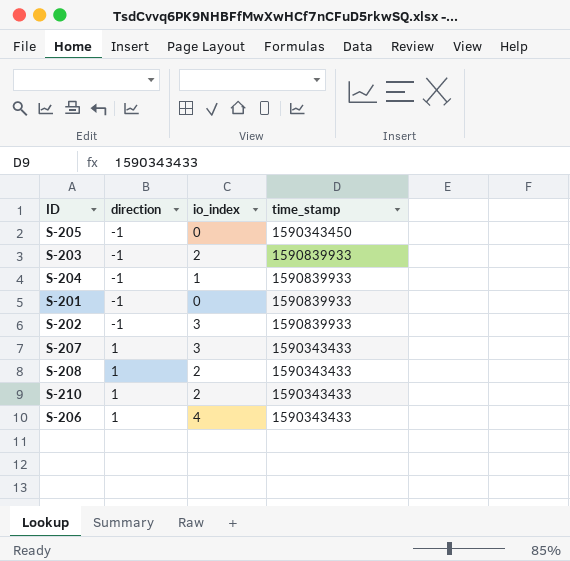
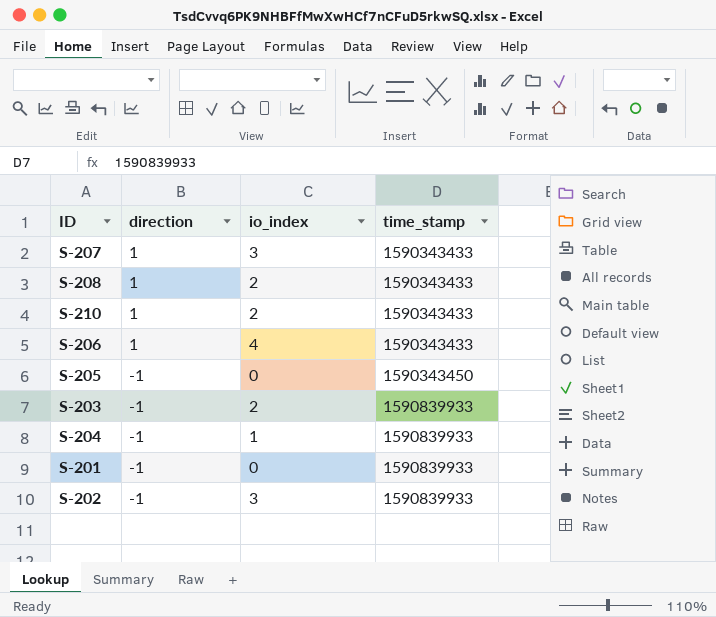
row order: direction ascending -> direction descending

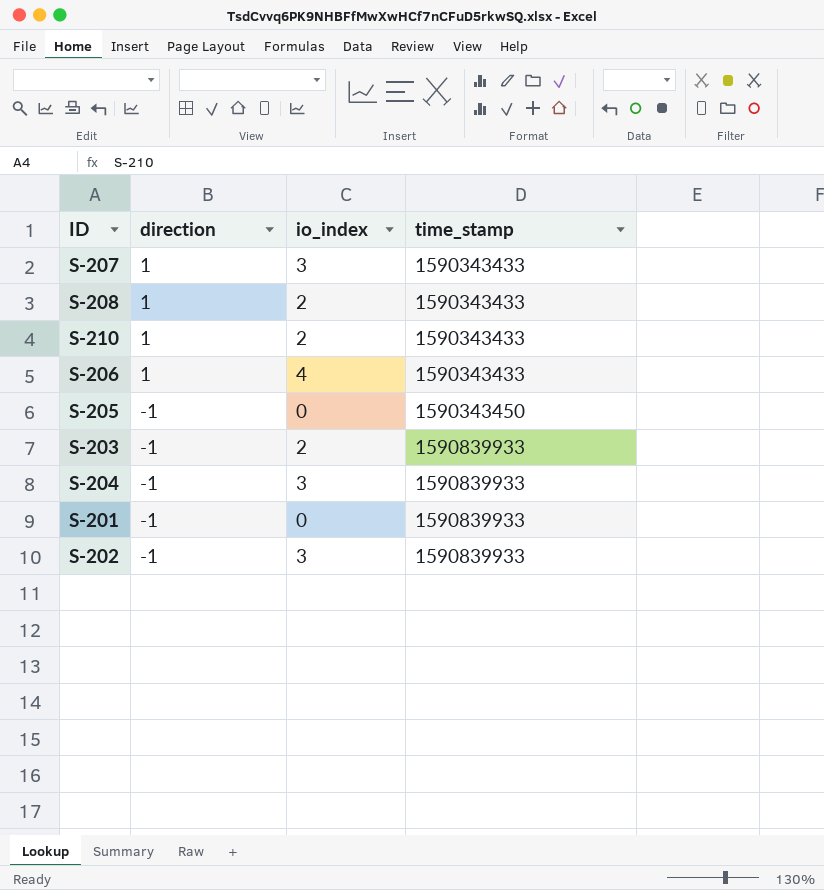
S-204 | io_index: 1 -> 3

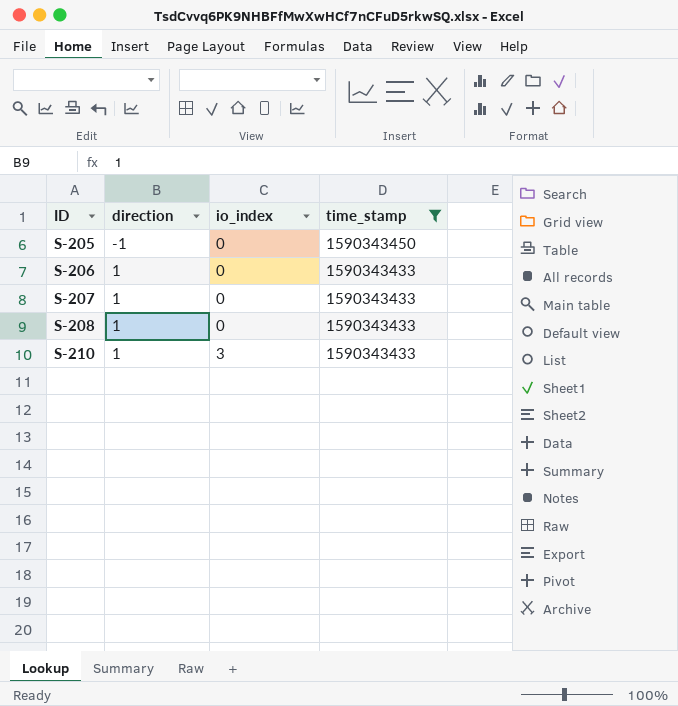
filter: none -> time_stamp != 1590839933
row order: direction descending -> ID ascending
S-206 | io_index: 4 -> 0
S-207 | io_index: 3 -> 0
S-208 | io_index: 2 -> 0
S-210 | io_index: 2 -> 3

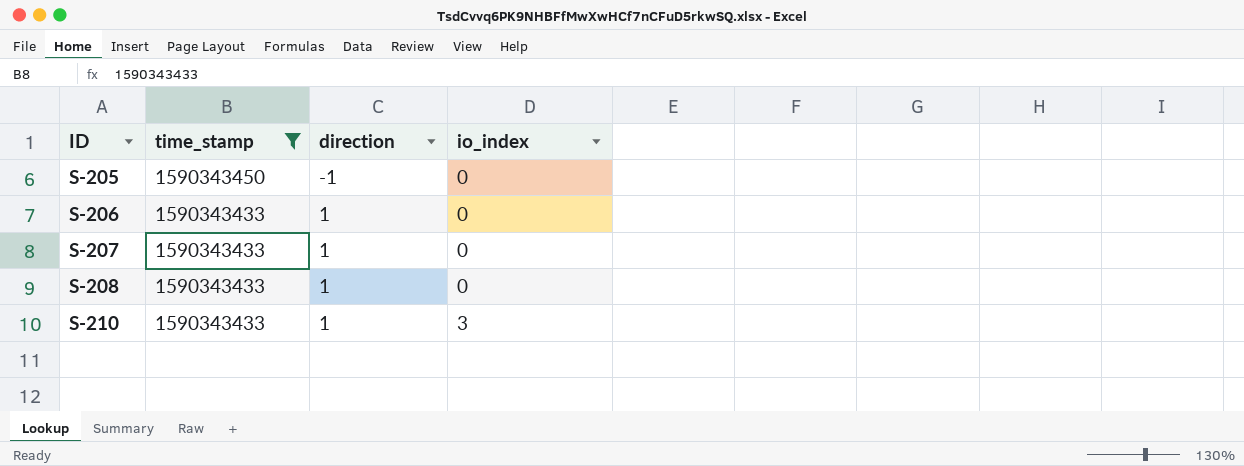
column time_stamp | position: 4 -> 2

